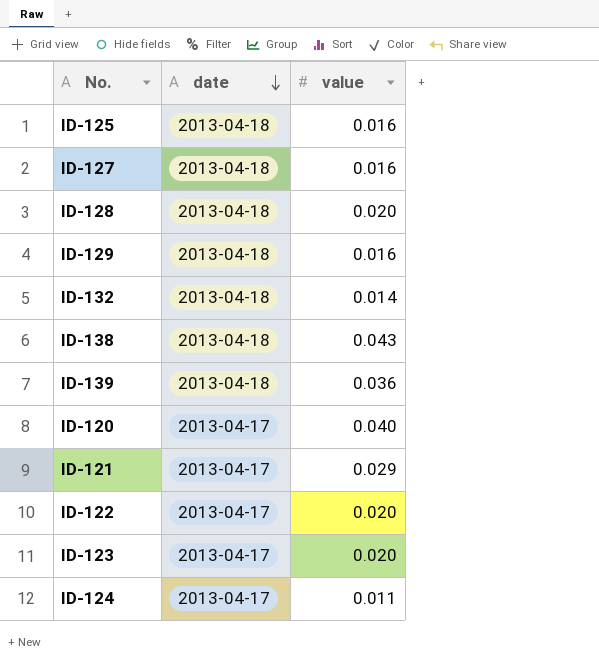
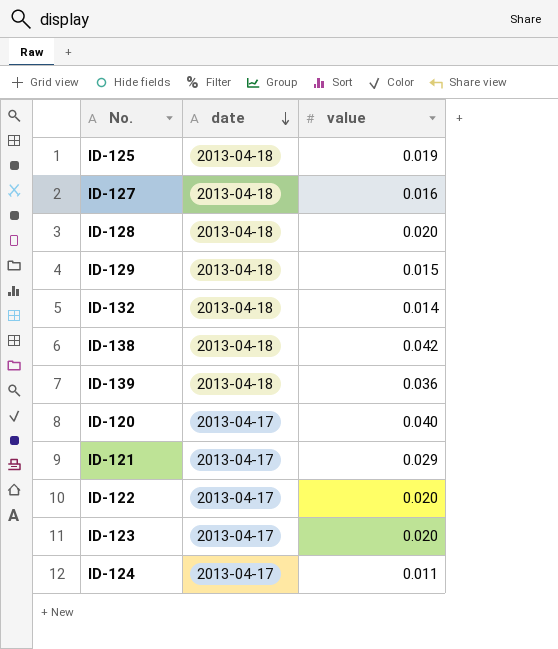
ID-125 | value: 0.016 -> 0.019
ID-129 | value: 0.016 -> 0.015
ID-138 | value: 0.043 -> 0.042

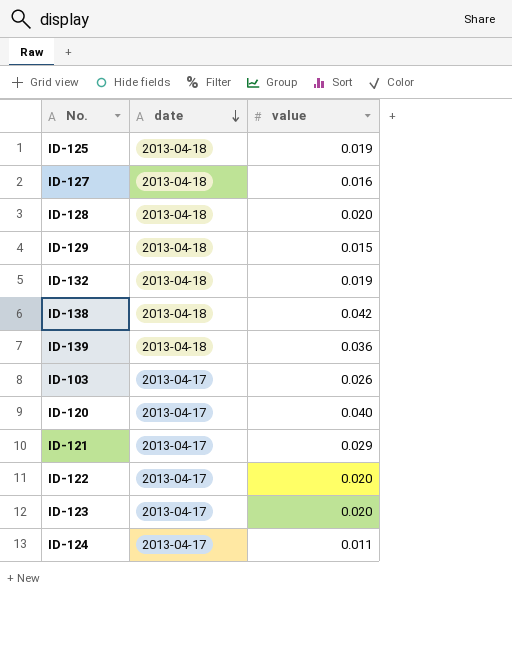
ID-132 | value: 0.014 -> 0.019
row ID-103: none -> 2013-04-17 | 0.026

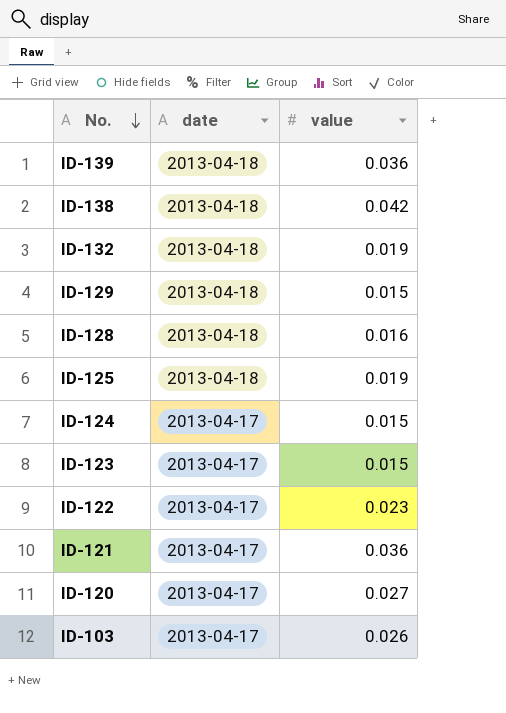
row order: date descending -> No. descending
row ID-127: 2013-04-18 | 0.016 -> none
ID-128 | value: 0.020 -> 0.016
ID-124 | value: 0.011 -> 0.015
ID-123 | value: 0.020 -> 0.015
ID-122 | value: 0.020 -> 0.023
ID-121 | value: 0.029 -> 0.036
ID-120 | value: 0.040 -> 0.027

